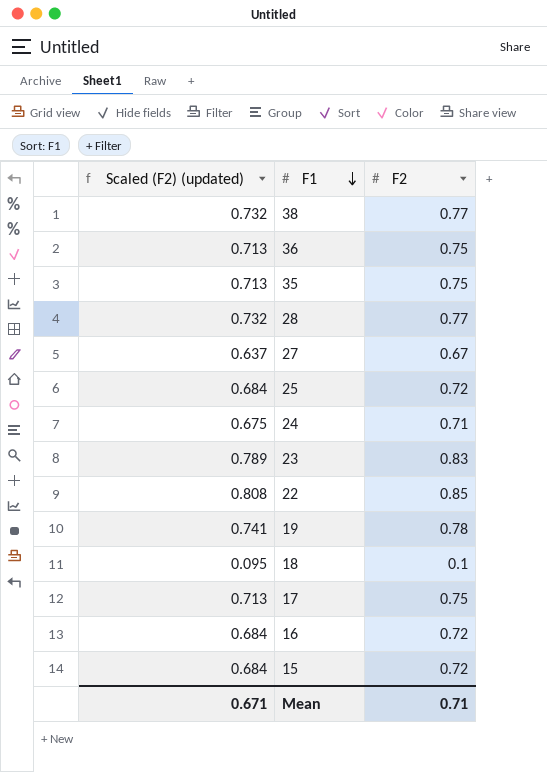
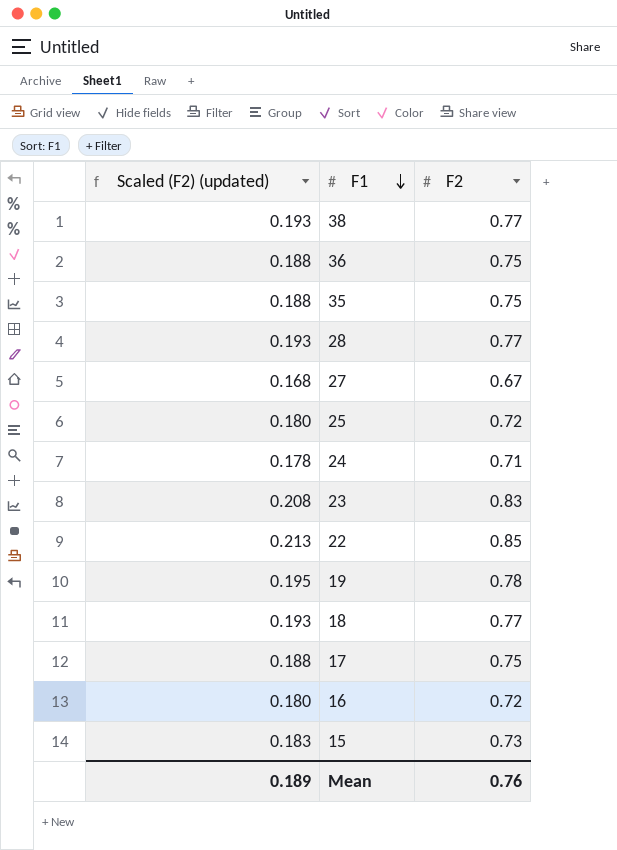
column Scaled (F2) (updated) | formula: [F2] * 0.95 -> [F2] * 0.25
18 | F2: 0.1 -> 0.77
15 | F2: 0.72 -> 0.73
Mean | Scaled (F2) (updated): 0.671 -> 0.189
Mean | F2: 0.71 -> 0.76

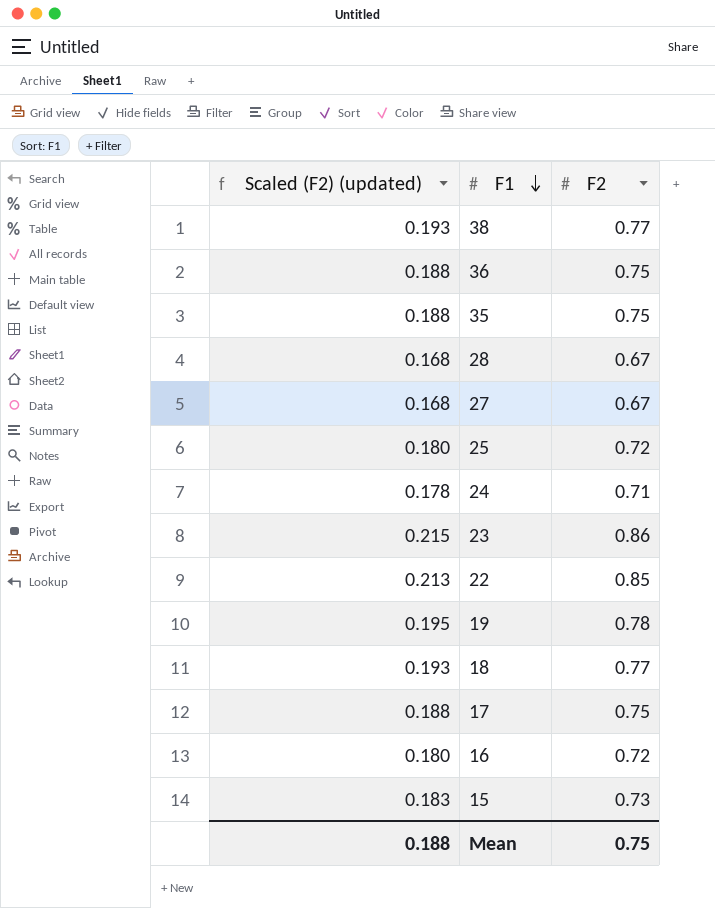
28 | Scaled (F2) (updated): 0.193 -> 0.168
28 | F2: 0.77 -> 0.67
23 | Scaled (F2) (updated): 0.208 -> 0.215
23 | F2: 0.83 -> 0.86
Mean | Scaled (F2) (updated): 0.189 -> 0.188
Mean | F2: 0.76 -> 0.75

